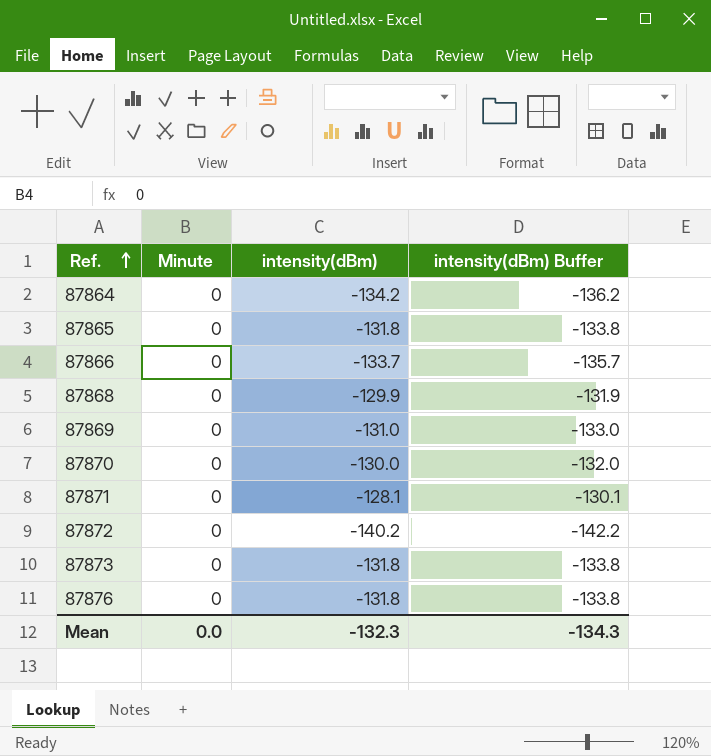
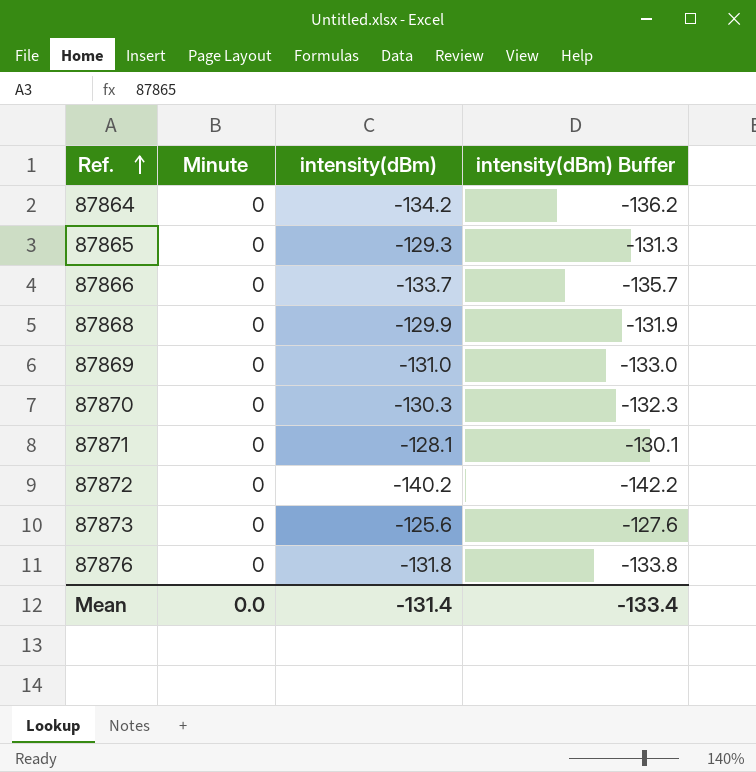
87865 | intensity(dBm): -131.8 -> -129.3
87865 | intensity(dBm) Buffer: -133.8 -> -131.3
87870 | intensity(dBm): -130.0 -> -130.3
87870 | intensity(dBm) Buffer: -132.0 -> -132.3
87873 | intensity(dBm): -131.8 -> -125.6
87873 | intensity(dBm) Buffer: -133.8 -> -127.6
Mean | intensity(dBm): -132.3 -> -131.4
Mean | intensity(dBm) Buffer: -134.3 -> -133.4

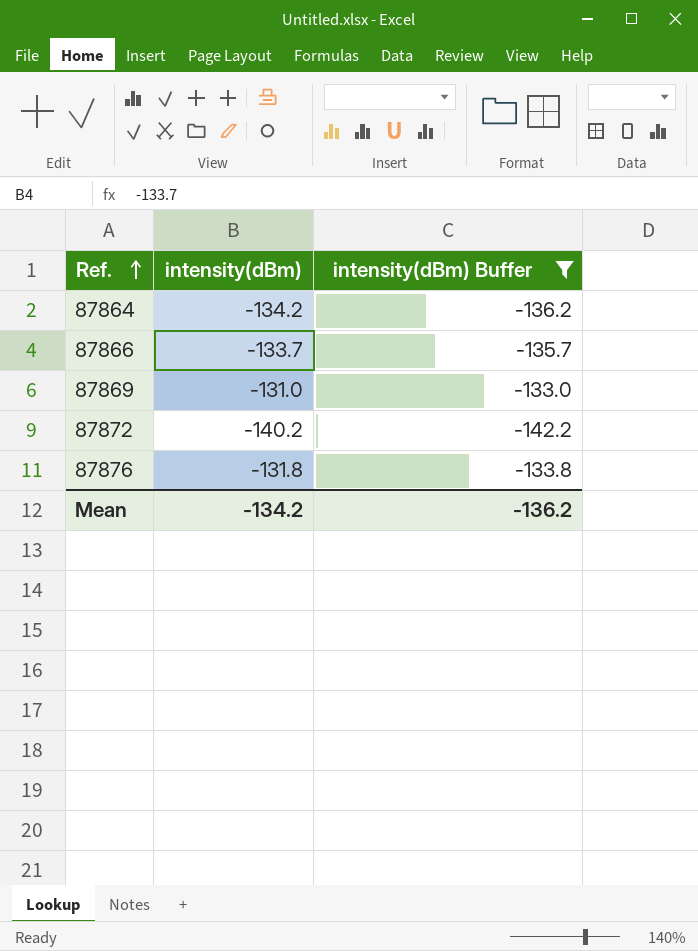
filter: none -> intensity(dBm) Buffer <= -133.0
column Minute | position: 2 -> none
Mean | intensity(dBm): -131.4 -> -134.2
Mean | intensity(dBm) Buffer: -133.4 -> -136.2

